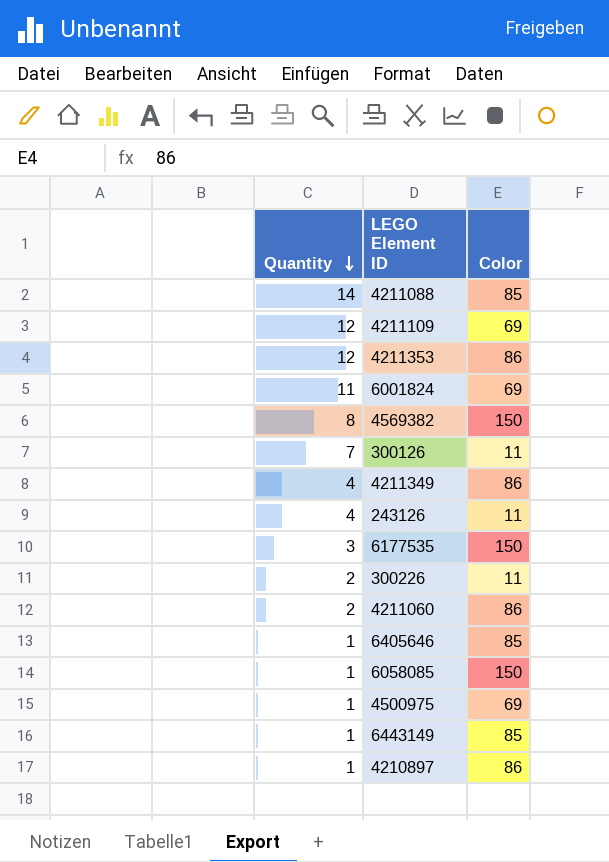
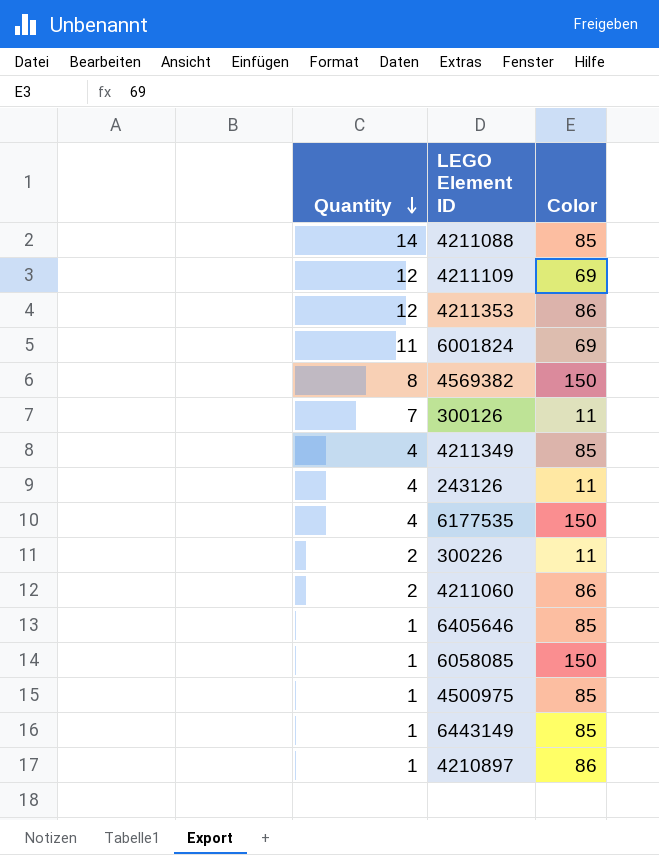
4211349 | Color: 86 -> 85
6177535 | Quantity: 3 -> 4
4500975 | Color: 69 -> 85

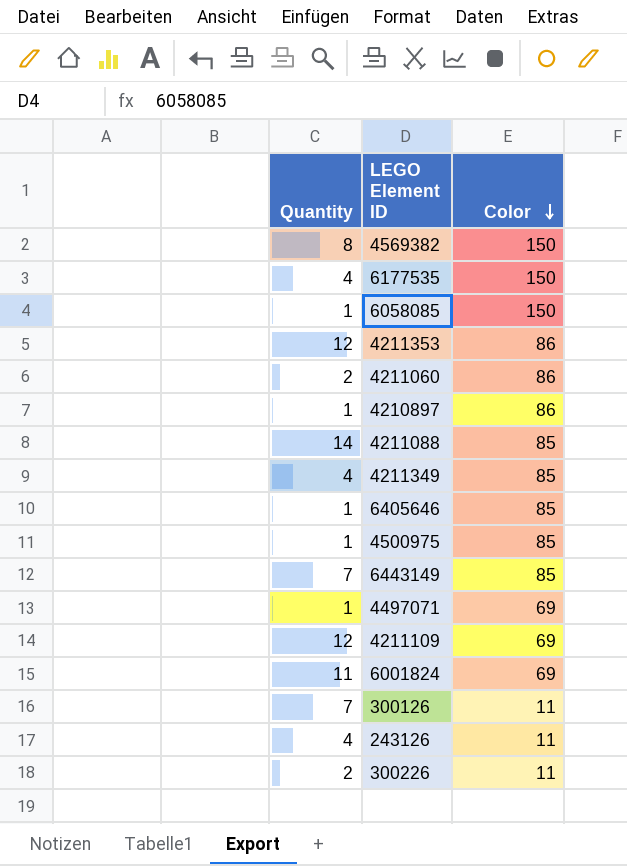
row order: Quantity descending -> Color descending
6443149 | Quantity: 1 -> 7
row 4497071: none -> 1 | 69

